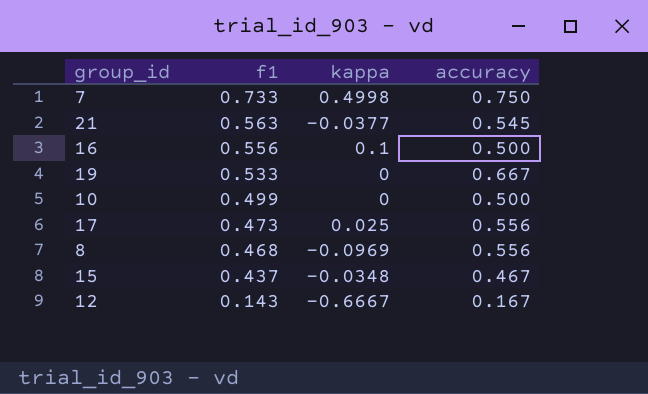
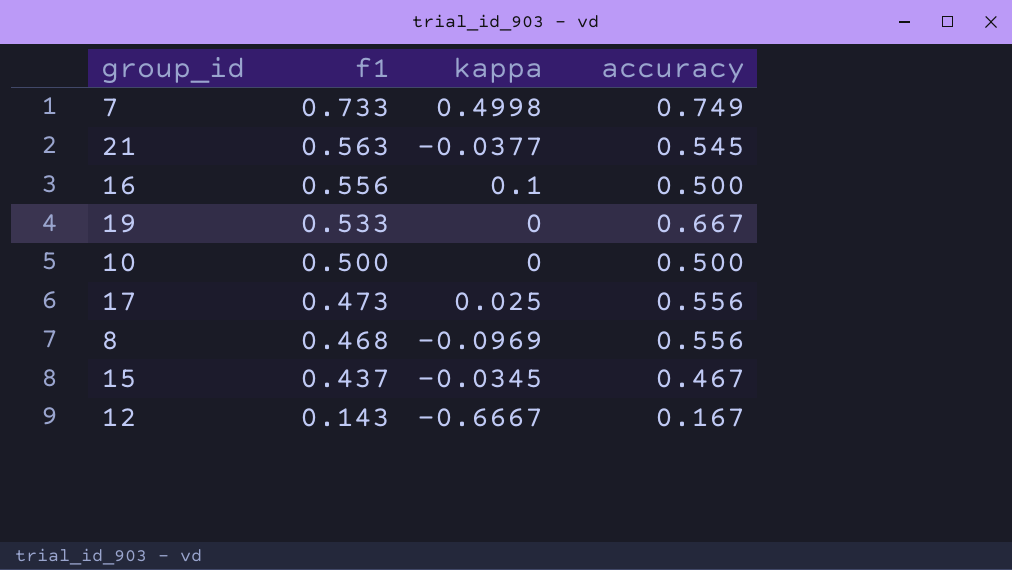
7 | accuracy: 0.750 -> 0.749
10 | f1: 0.499 -> 0.500
15 | kappa: -0.0348 -> -0.0345

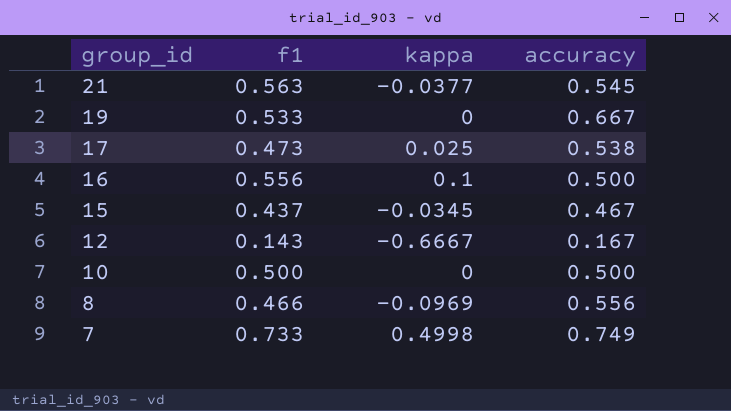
row order: f1 descending -> group_id descending
17 | accuracy: 0.556 -> 0.538
8 | f1: 0.468 -> 0.466

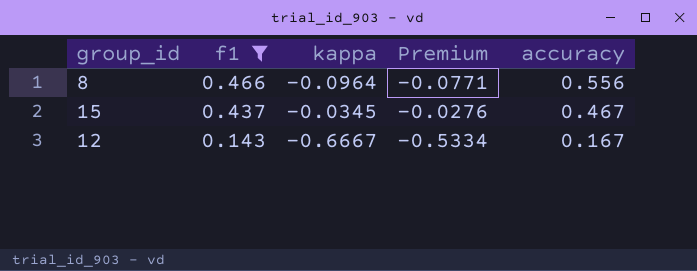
filter: none -> f1 <= 0.466
row order: group_id descending -> f1 descending
column Premium | formula: none -> [kappa] * 0.8
8 | kappa: -0.0969 -> -0.0964

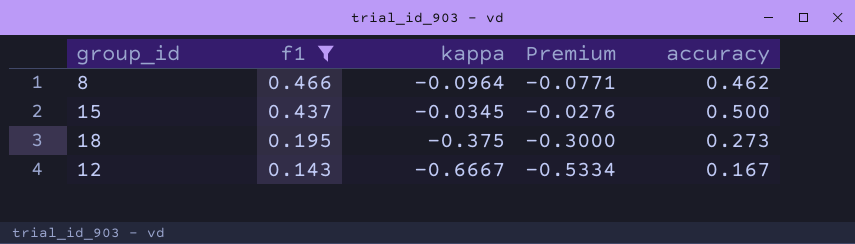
8 | accuracy: 0.556 -> 0.462
15 | accuracy: 0.467 -> 0.500
row 18: none -> 0.195 | -0.375 | -0.3000 | 0.273

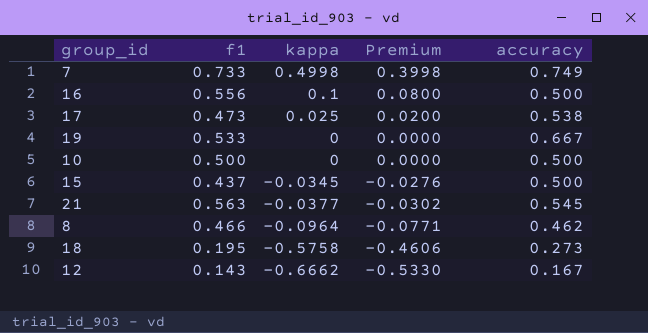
filter: f1 <= 0.466 -> none
row order: f1 descending -> kappa descending
18 | kappa: -0.375 -> -0.5758
18 | Premium: -0.3000 -> -0.4606
12 | kappa: -0.6667 -> -0.6662
12 | Premium: -0.5334 -> -0.5330

